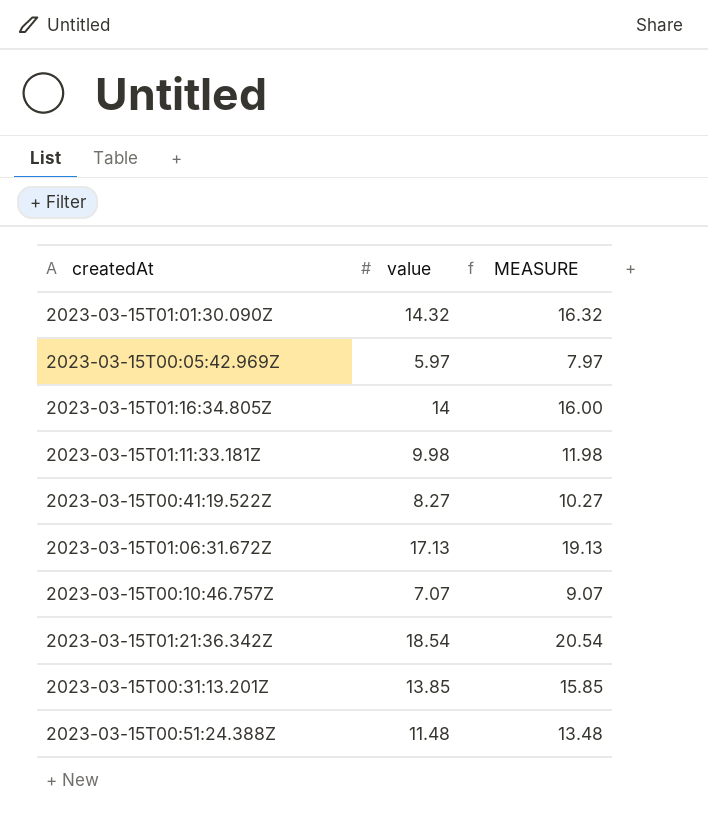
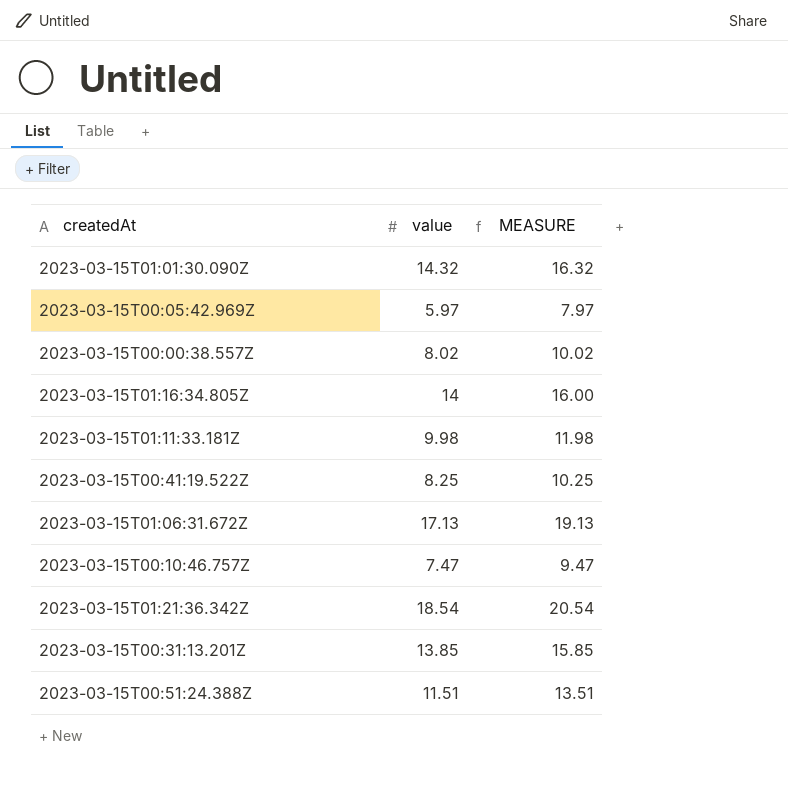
row 2023-03-15T00:00:38.557Z: none -> 8.02 | 10.02
2023-03-15T00:41:19.522Z | value: 8.27 -> 8.25
2023-03-15T00:41:19.522Z | MEASURE: 10.27 -> 10.25
2023-03-15T00:10:46.757Z | value: 7.07 -> 7.47
2023-03-15T00:10:46.757Z | MEASURE: 9.07 -> 9.47
2023-03-15T00:51:24.388Z | value: 11.48 -> 11.51
2023-03-15T00:51:24.388Z | MEASURE: 13.48 -> 13.51

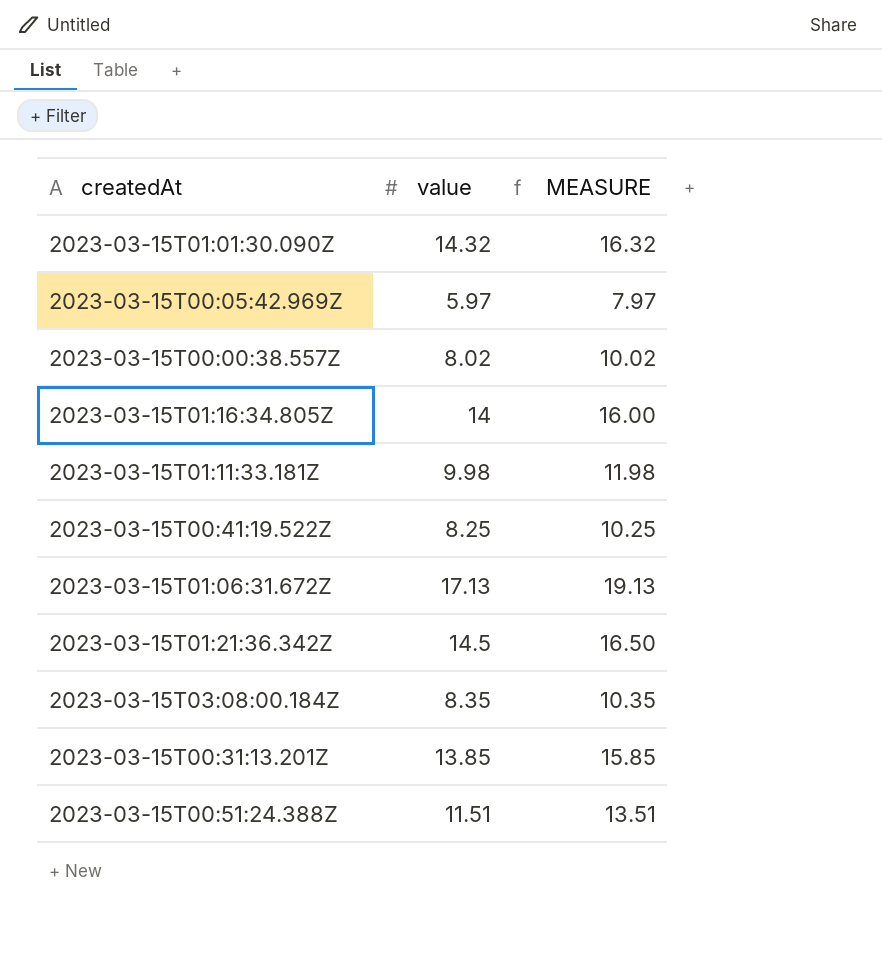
row 2023-03-15T00:10:46.757Z: 7.47 | 9.47 -> none
2023-03-15T01:21:36.342Z | value: 18.54 -> 14.5
2023-03-15T01:21:36.342Z | MEASURE: 20.54 -> 16.50
row 2023-03-15T03:08:00.184Z: none -> 8.35 | 10.35

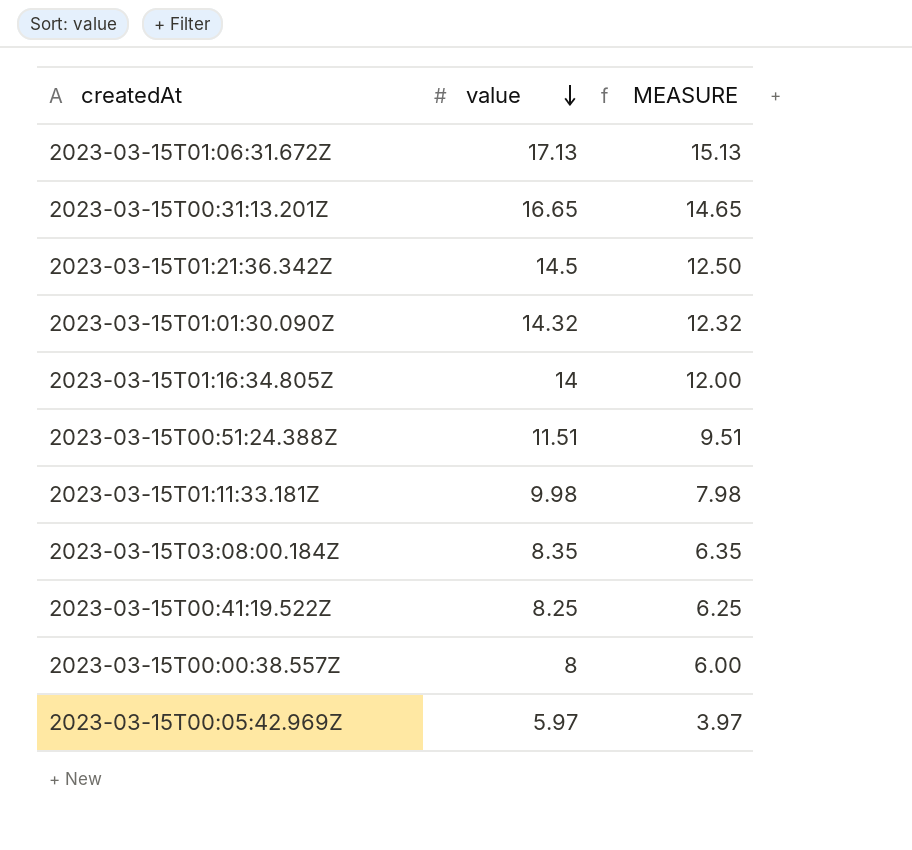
row order: none -> value descending
column MEASURE | formula: [value] + 2 -> [value] - 2
2023-03-15T00:31:13.201Z | value: 13.85 -> 16.65
2023-03-15T00:00:38.557Z | value: 8.02 -> 8

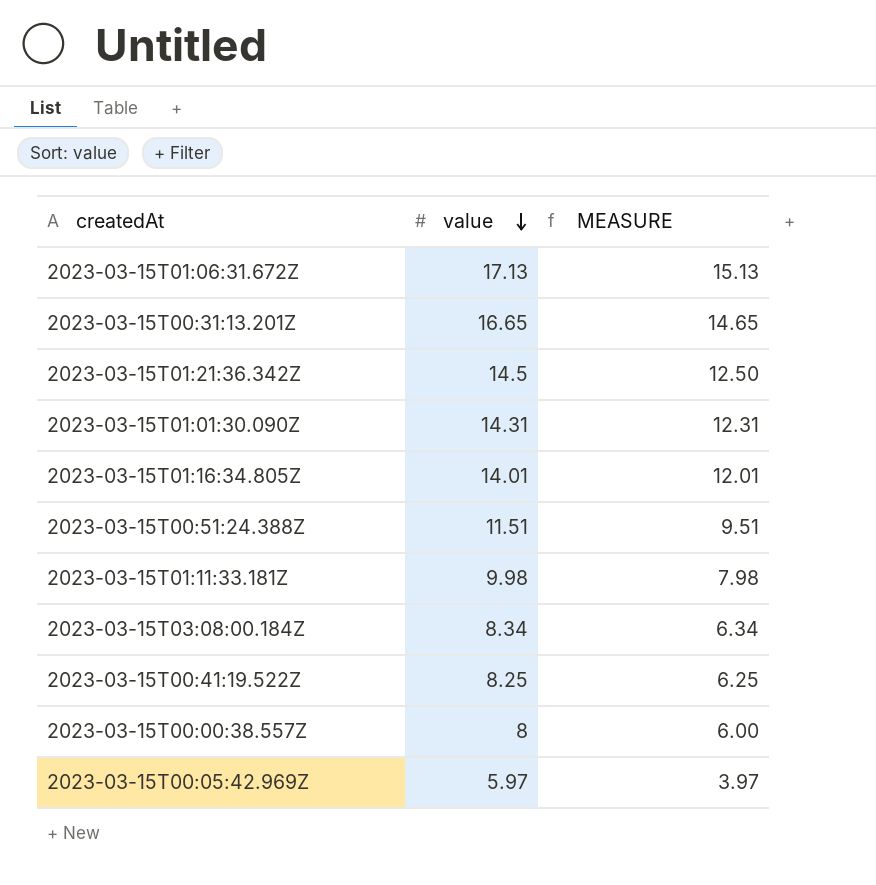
2023-03-15T01:01:30.090Z | value: 14.32 -> 14.31
2023-03-15T01:01:30.090Z | MEASURE: 12.32 -> 12.31
2023-03-15T01:16:34.805Z | value: 14 -> 14.01
2023-03-15T01:16:34.805Z | MEASURE: 12.00 -> 12.01
2023-03-15T03:08:00.184Z | value: 8.35 -> 8.34
2023-03-15T03:08:00.184Z | MEASURE: 6.35 -> 6.34

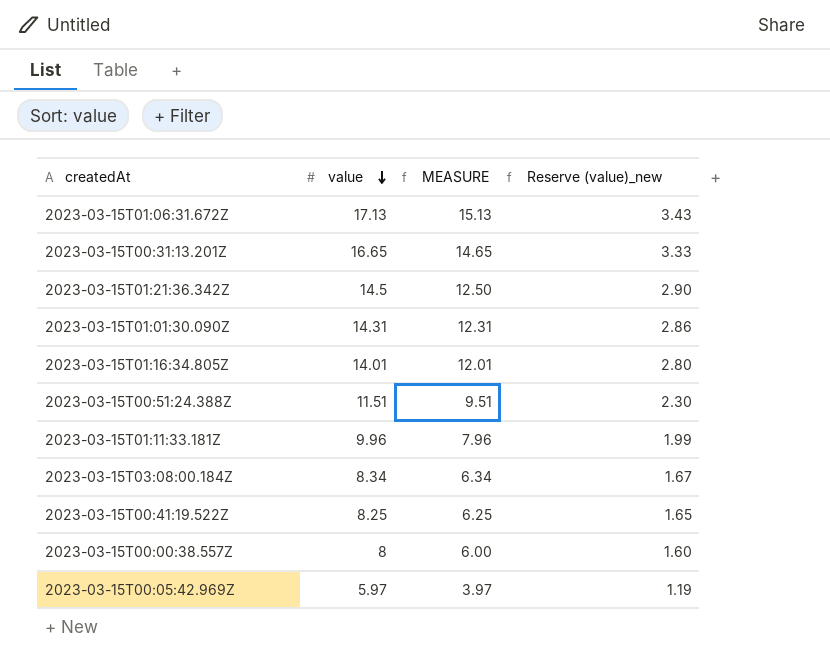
column Reserve (value)_new | formula: none -> [value] * 0.2
2023-03-15T01:11:33.181Z | value: 9.98 -> 9.96
2023-03-15T01:11:33.181Z | MEASURE: 7.98 -> 7.96

